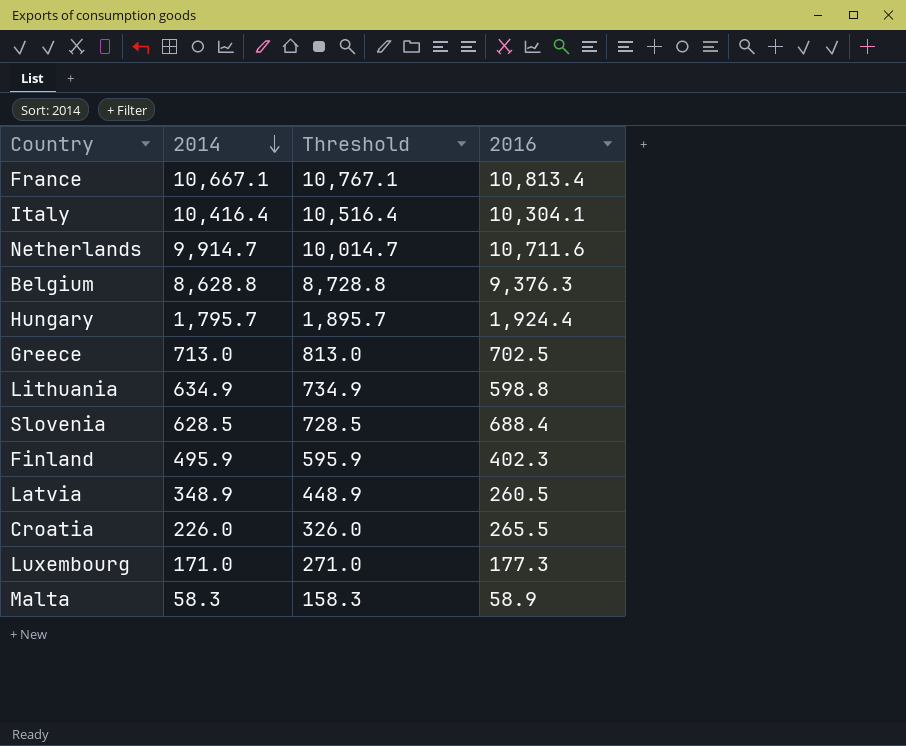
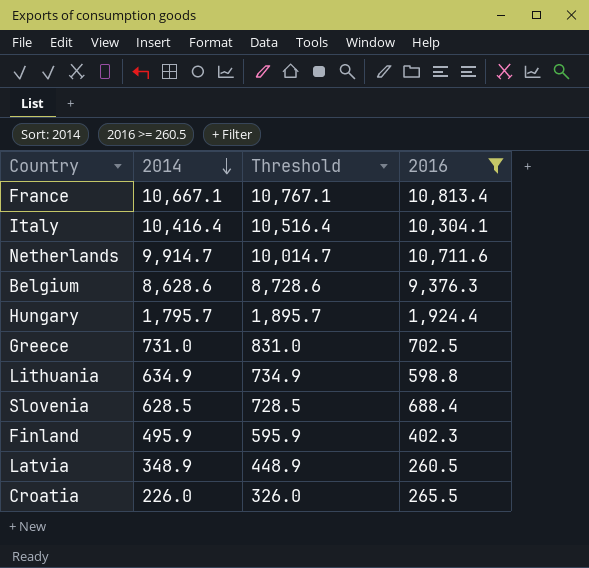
filter: none -> 2016 >= 260.5
Belgium | 2014: 8,628.8 -> 8,628.6
Belgium | Threshold: 8,728.8 -> 8,728.6
Greece | 2014: 713.0 -> 731.0
Greece | Threshold: 813.0 -> 831.0

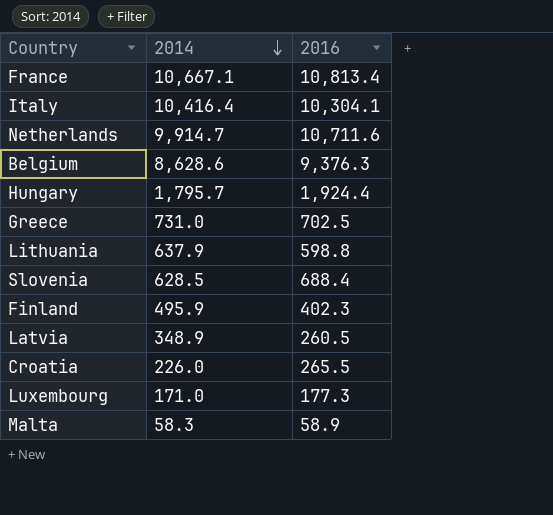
filter: 2016 >= 260.5 -> none
column Threshold | formula: [2014] + 100 -> none
Lithuania | 2014: 634.9 -> 637.9

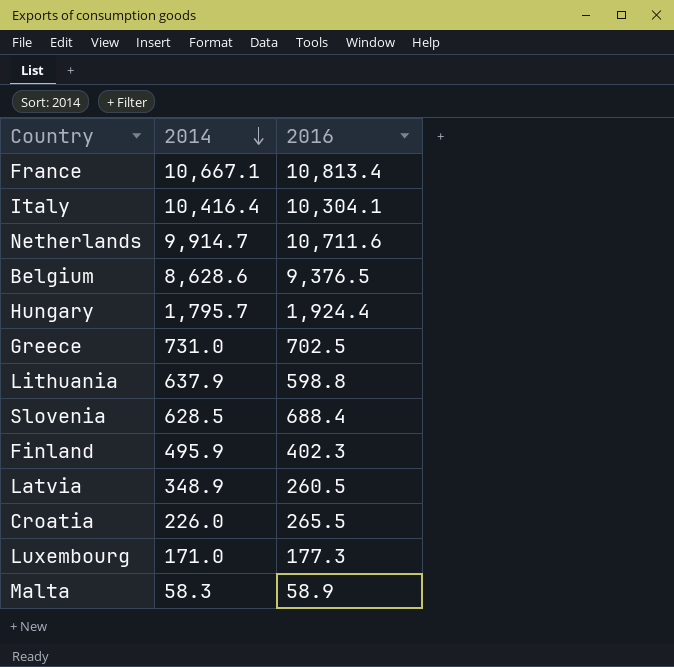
Belgium | 2016: 9,376.3 -> 9,376.5

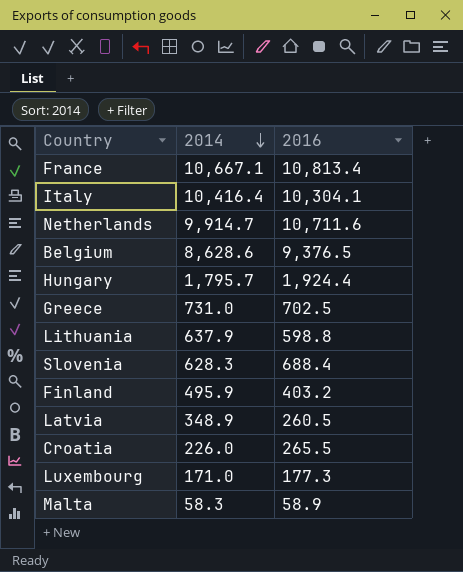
Slovenia | 2014: 628.5 -> 628.3
Finland | 2016: 402.3 -> 403.2

